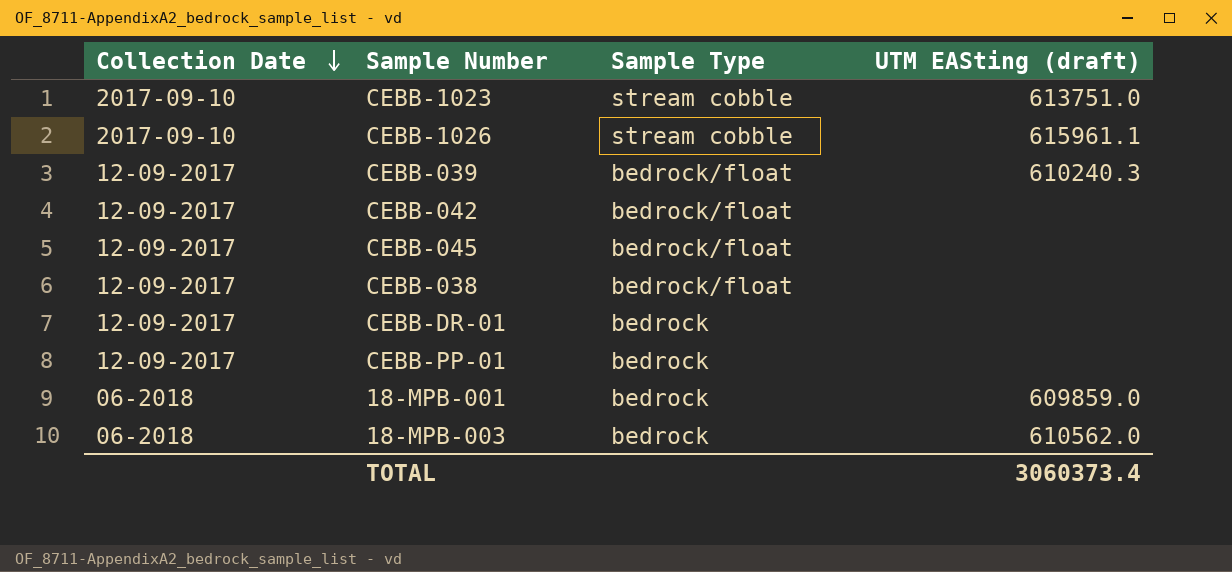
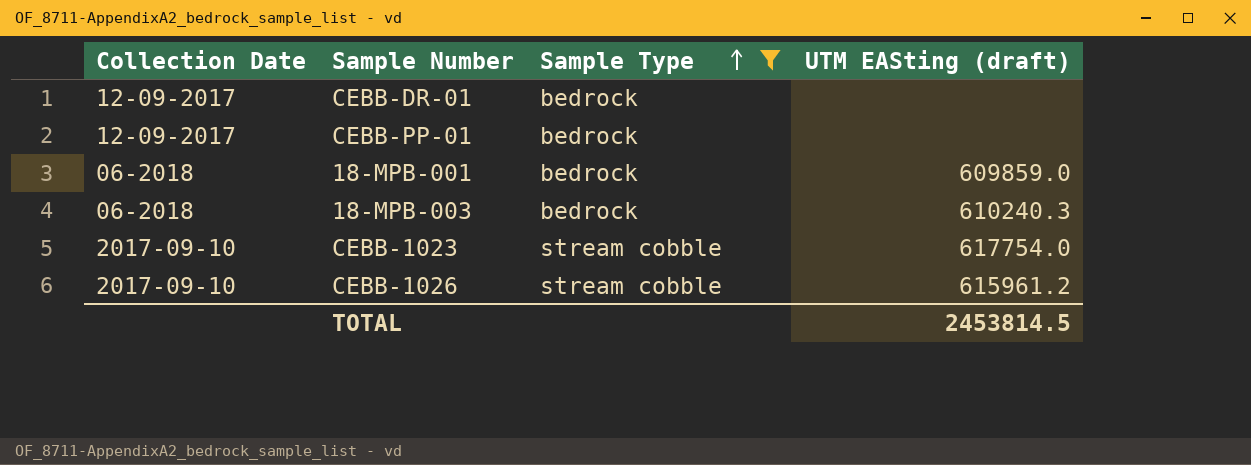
filter: none -> Sample Type != bedrock/float
row order: Collection Date descending -> Sample Type ascending
18-MPB-003 | UTM EASting (draft): 610562.0 -> 610240.3
CEBB-1023 | UTM EASting (draft): 613751.0 -> 617754.0
CEBB-1026 | UTM EASting (draft): 615961.1 -> 615961.2
TOTAL | UTM EASting (draft): 3060373.4 -> 2453814.5

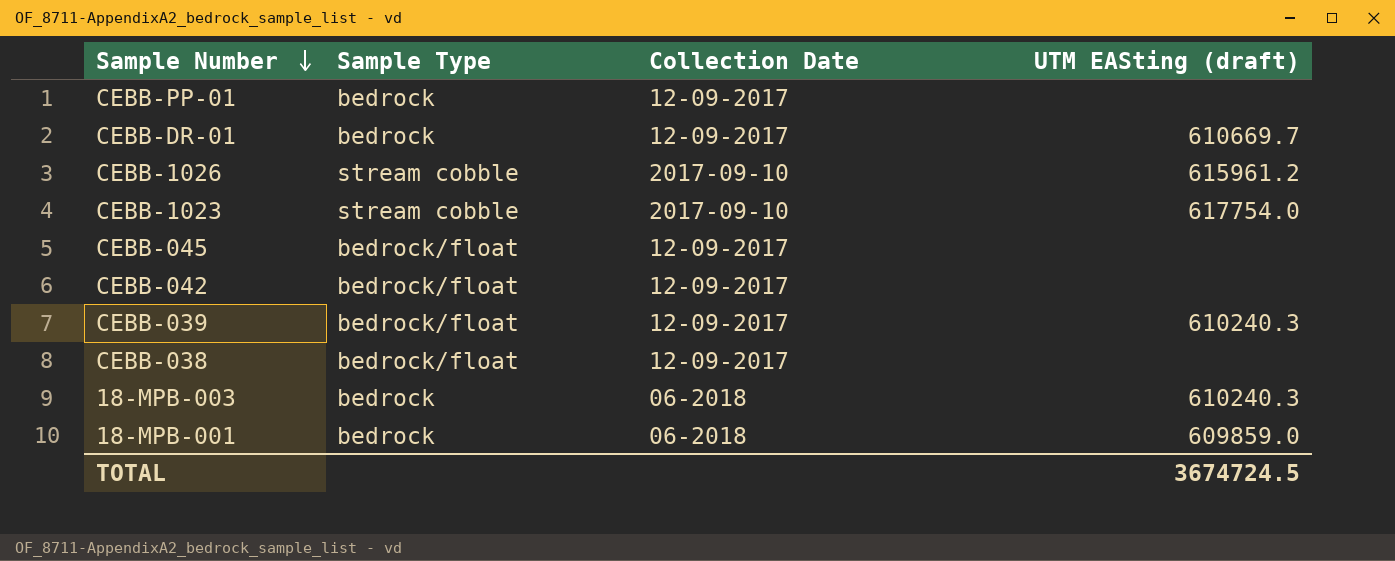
filter: Sample Type != bedrock/float -> none
row order: Sample Type ascending -> Sample Number descending
column Collection Date | position: 1 -> 3
CEBB-DR-01 | UTM EASting (draft): none -> 610669.7
TOTAL | UTM EASting (draft): 2453814.5 -> 3674724.5

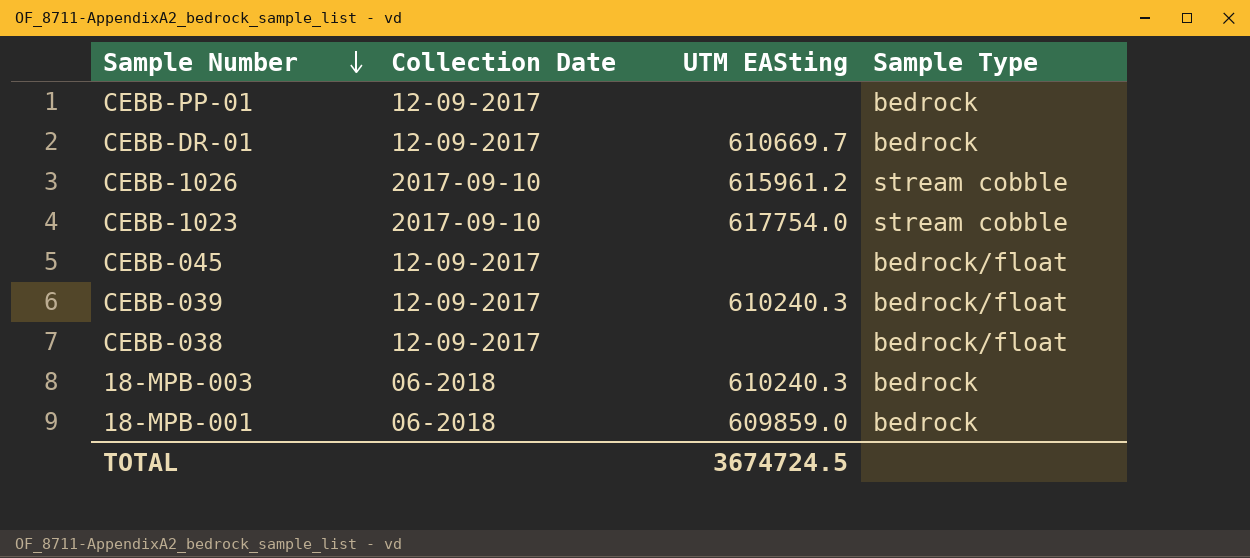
column name: UTM EASting (draft) -> UTM EASting
column Sample Type | position: 2 -> 4
row CEBB-042: bedrock/float | 12-09-2017 | none -> none

